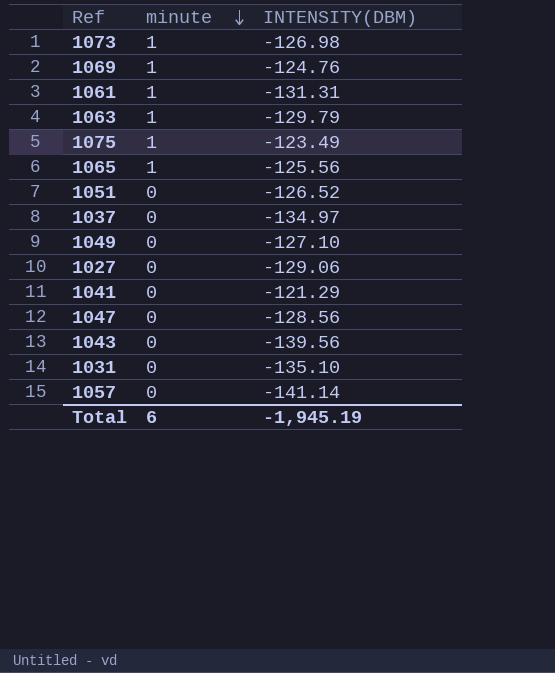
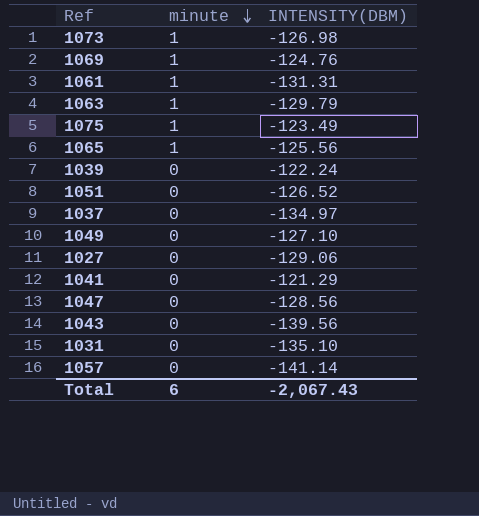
row 1039: none -> 0 | -122.24
Total | INTENSITY(DBM): -1,945.19 -> -2,067.43

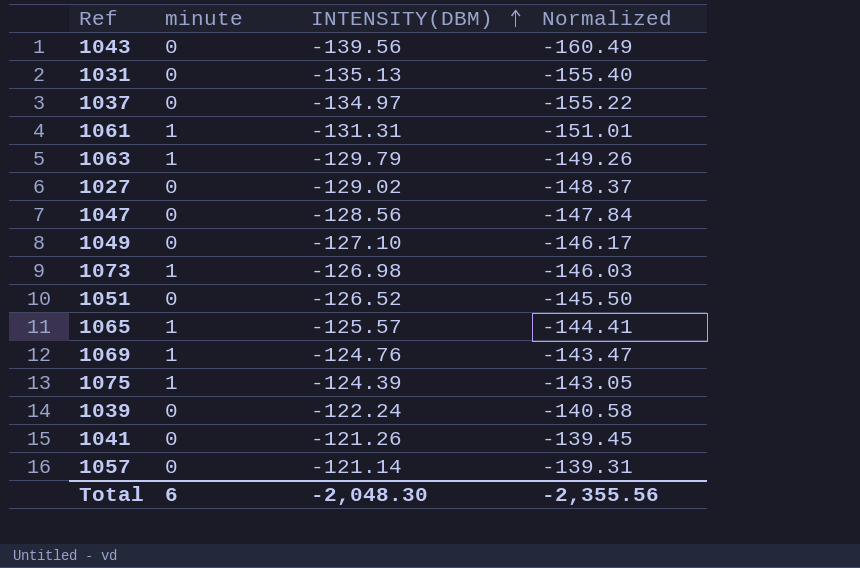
row order: minute descending -> INTENSITY(DBM) ascending
column Normalized | formula: none -> [INTENSITY(DBM)] * 1.15
1031 | INTENSITY(DBM): -135.10 -> -135.13
1027 | INTENSITY(DBM): -129.06 -> -129.02
1065 | INTENSITY(DBM): -125.56 -> -125.57
1075 | INTENSITY(DBM): -123.49 -> -124.39
1041 | INTENSITY(DBM): -121.29 -> -121.26
1057 | INTENSITY(DBM): -141.14 -> -121.14
Total | INTENSITY(DBM): -2,067.43 -> -2,048.30

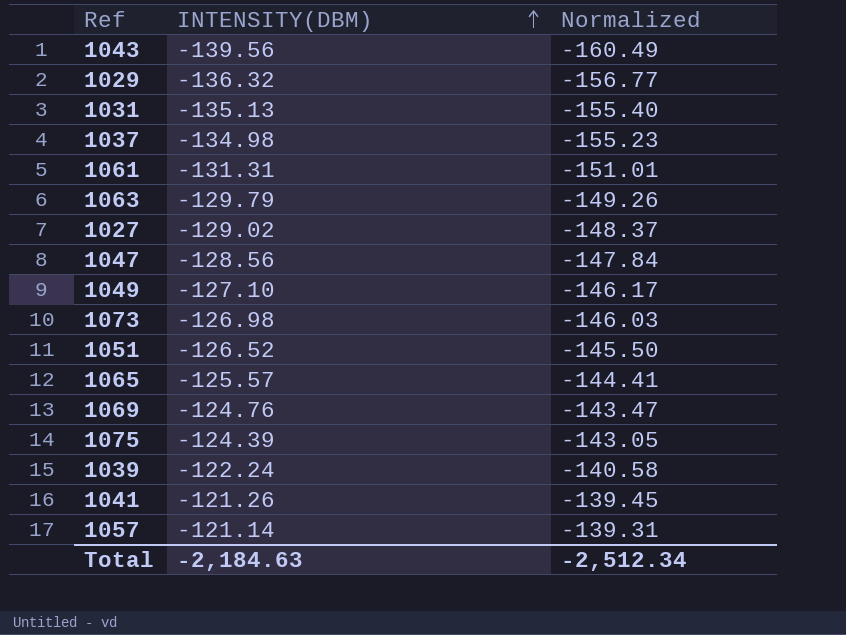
column minute | position: 2 -> none
row 1029: none -> -136.32 | -156.77
1037 | INTENSITY(DBM): -134.97 -> -134.98
1037 | Normalized: -155.22 -> -155.23
Total | INTENSITY(DBM): -2,048.30 -> -2,184.63
Total | Normalized: -2,355.56 -> -2,512.34

